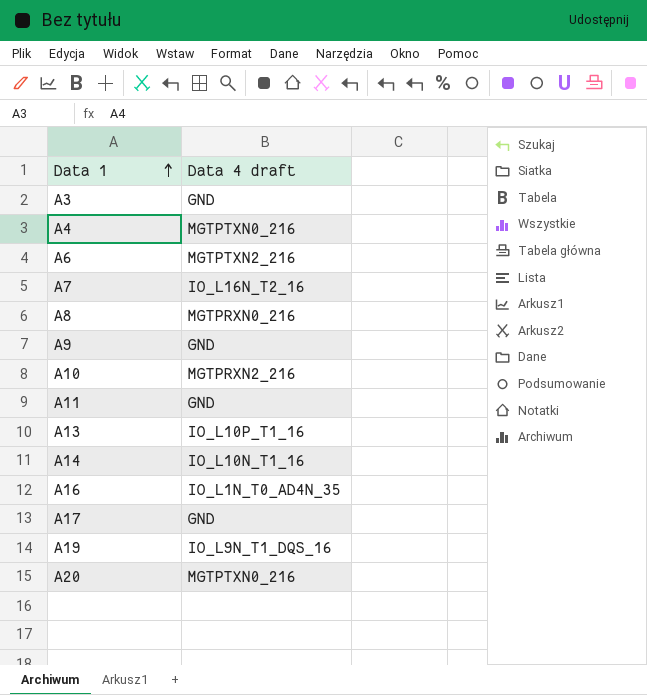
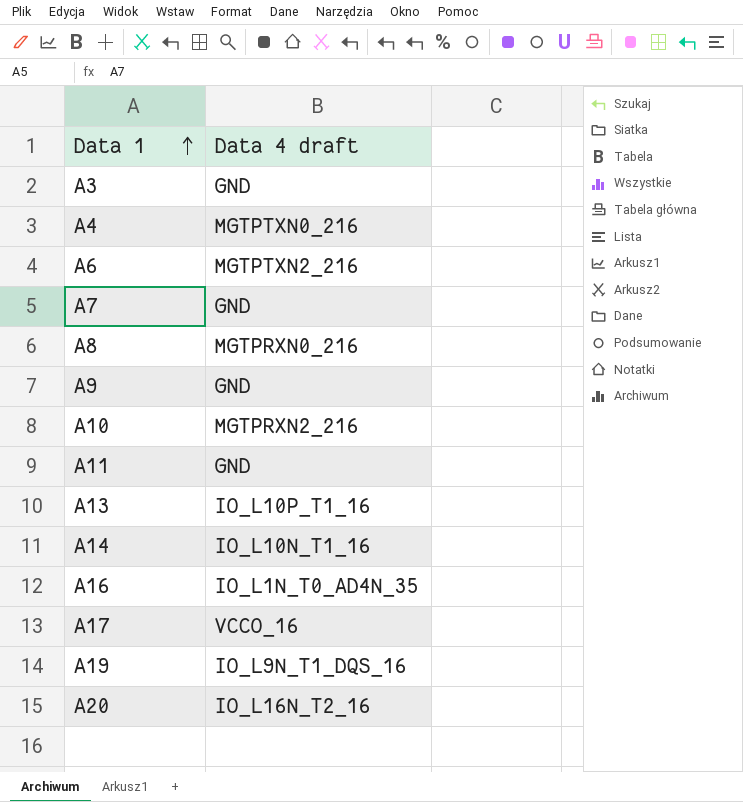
A7 | Data 4 draft: IO_L16N_T2_16 -> GND
A17 | Data 4 draft: GND -> VCCO_16
A20 | Data 4 draft: MGTPTXN0_216 -> IO_L16N_T2_16

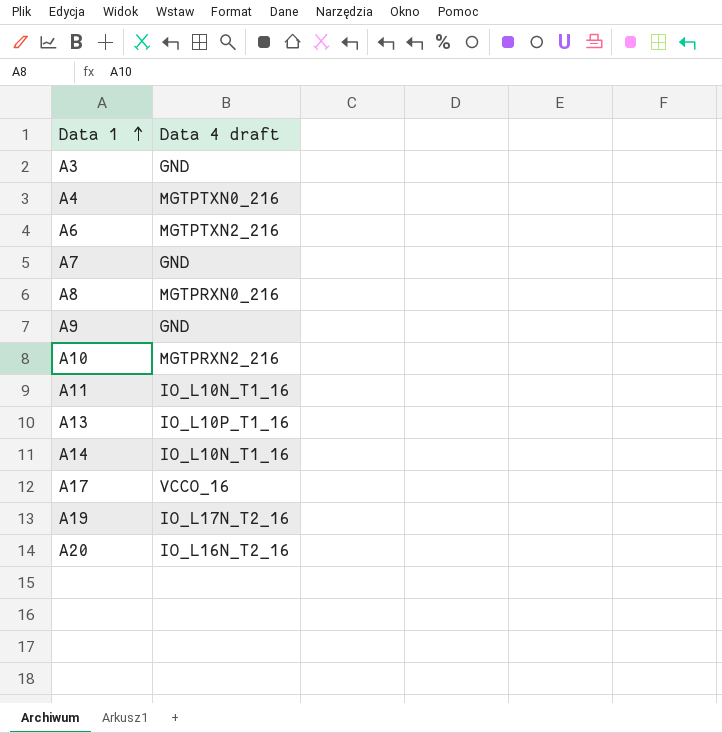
row A16: IO_L1N_T0_AD4N_35 -> none
A11 | Data 4 draft: GND -> IO_L10N_T1_16
A19 | Data 4 draft: IO_L9N_T1_DQS_16 -> IO_L17N_T2_16

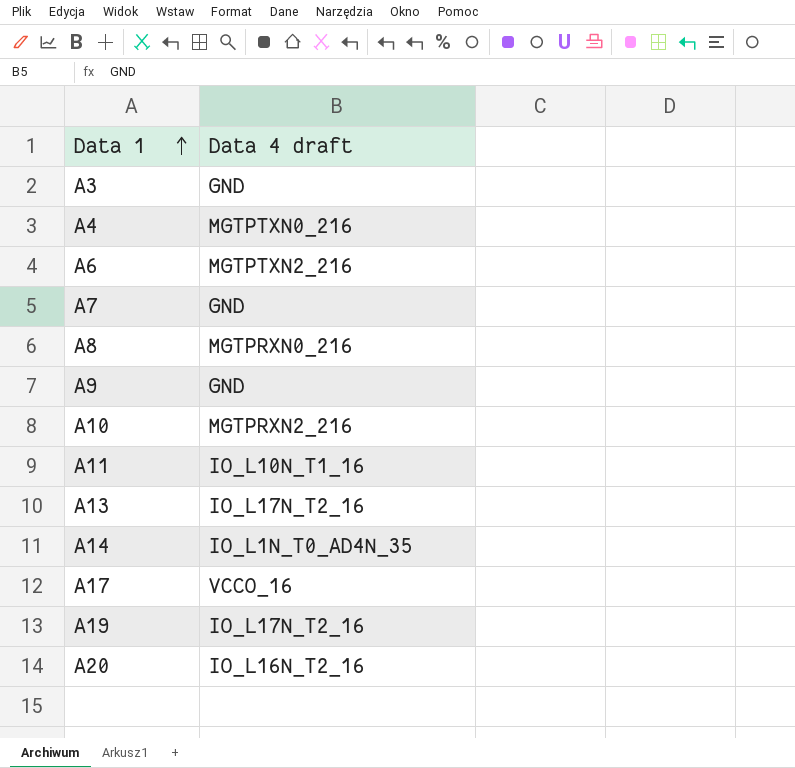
A13 | Data 4 draft: IO_L10P_T1_16 -> IO_L17N_T2_16
A14 | Data 4 draft: IO_L10N_T1_16 -> IO_L1N_T0_AD4N_35

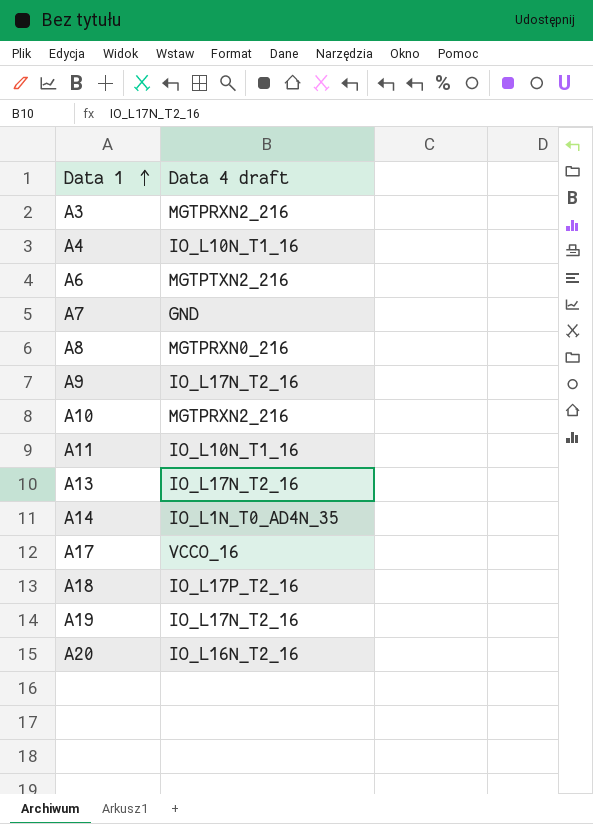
A3 | Data 4 draft: GND -> MGTPRXN2_216
A4 | Data 4 draft: MGTPTXN0_216 -> IO_L10N_T1_16
A9 | Data 4 draft: GND -> IO_L17N_T2_16
row A18: none -> IO_L17P_T2_16

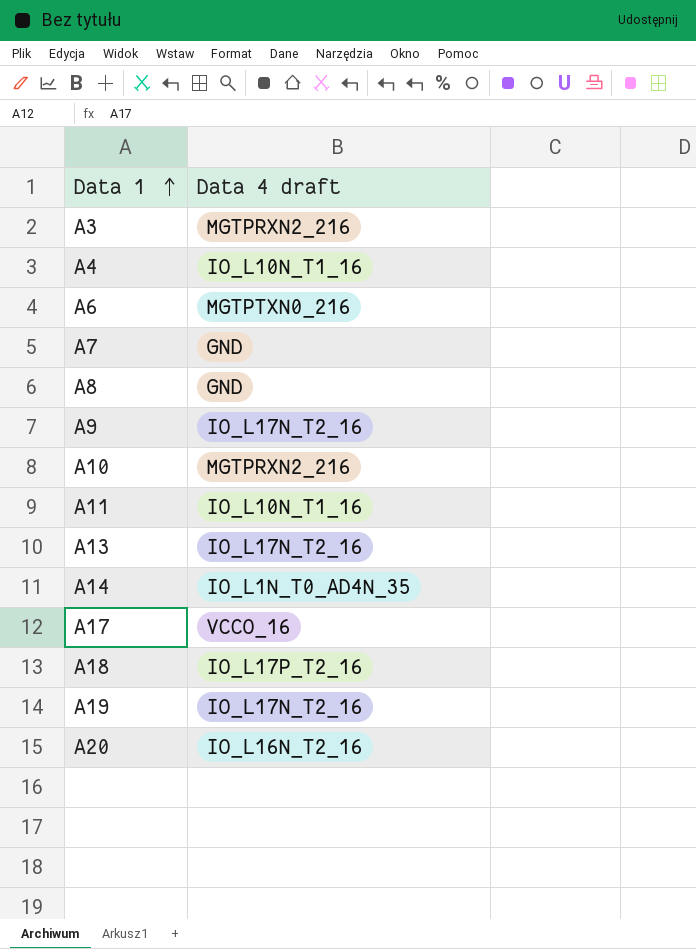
A6 | Data 4 draft: MGTPTXN2_216 -> MGTPTXN0_216
A8 | Data 4 draft: MGTPRXN0_216 -> GND

